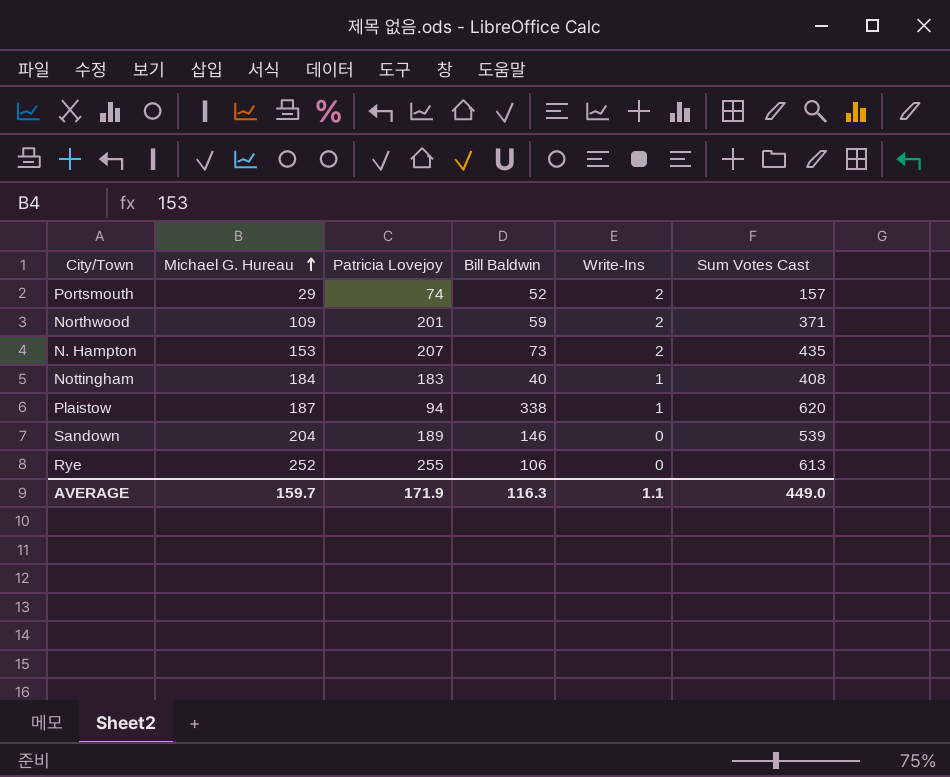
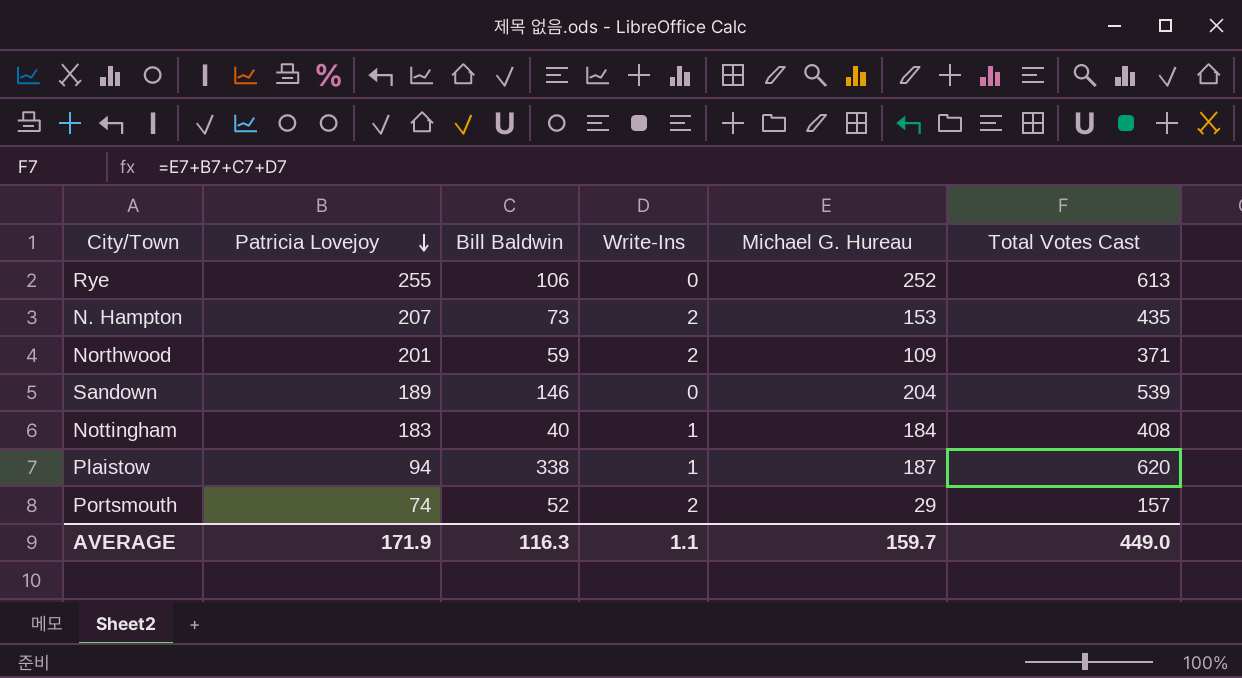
row order: Michael G. Hureau ascending -> Patricia Lovejoy descending
column Michael G. Hureau | position: 2 -> 5
column name: Sum Votes Cast -> Total Votes Cast

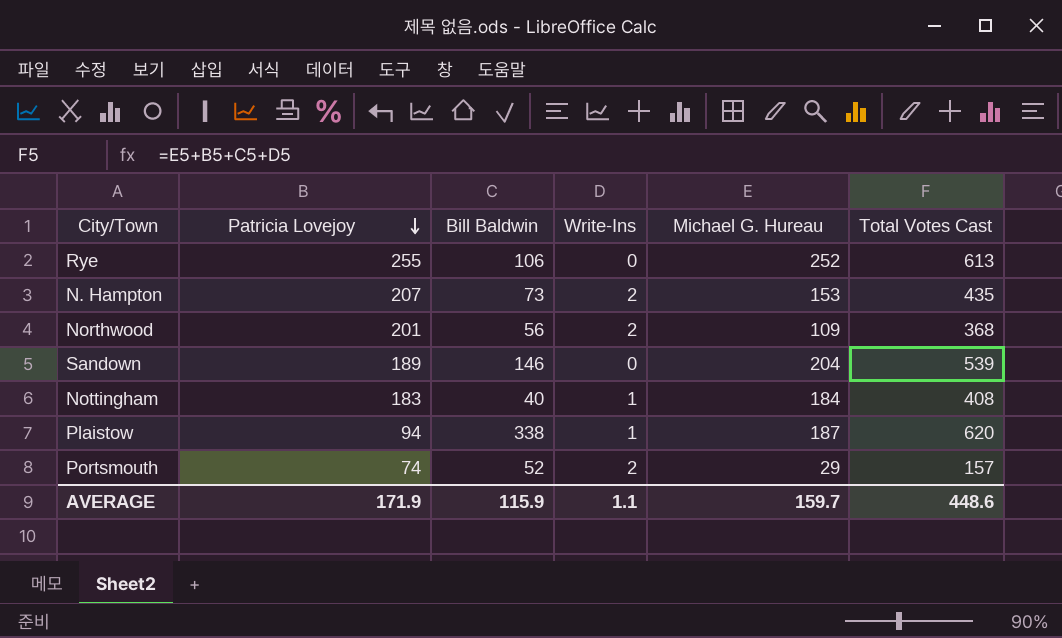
Northwood | Bill Baldwin: 59 -> 56
Northwood | Total Votes Cast: 371 -> 368
AVERAGE | Bill Baldwin: 116.3 -> 115.9
AVERAGE | Total Votes Cast: 449.0 -> 448.6

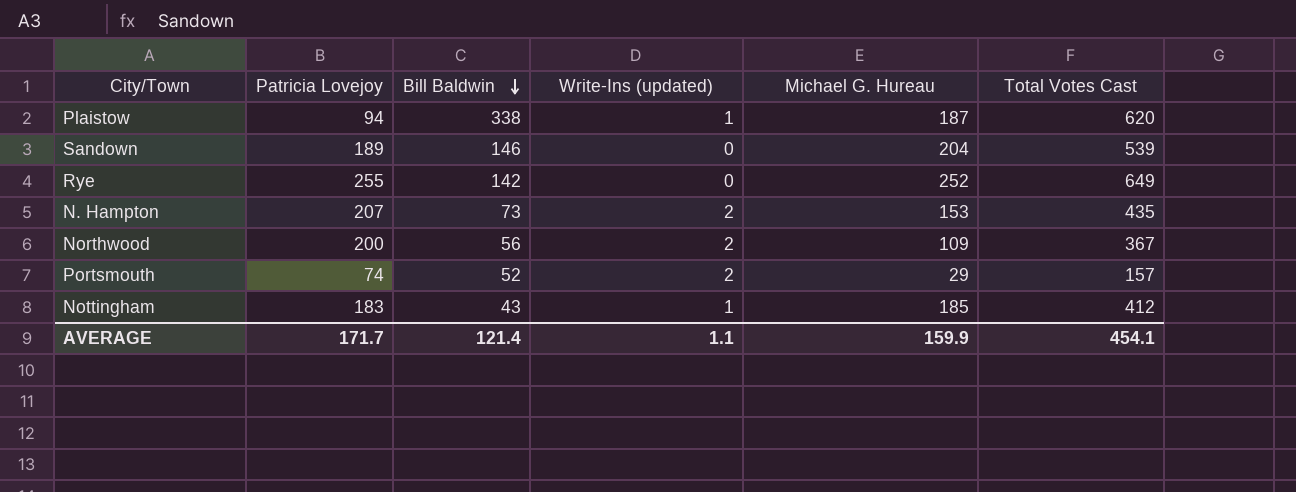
row order: Patricia Lovejoy descending -> Bill Baldwin descending
column name: Write-Ins -> Write-Ins (updated)
Rye | Bill Baldwin: 106 -> 142
Rye | Total Votes Cast: 613 -> 649
Northwood | Patricia Lovejoy: 201 -> 200
Northwood | Total Votes Cast: 368 -> 367
Nottingham | Bill Baldwin: 40 -> 43
Nottingham | Michael G. Hureau: 184 -> 185
Nottingham | Total Votes Cast: 408 -> 412
AVERAGE | Patricia Lovejoy: 171.9 -> 171.7
AVERAGE | Bill Baldwin: 115.9 -> 121.4
AVERAGE | Michael G. Hureau: 159.7 -> 159.9
AVERAGE | Total Votes Cast: 448.6 -> 454.1

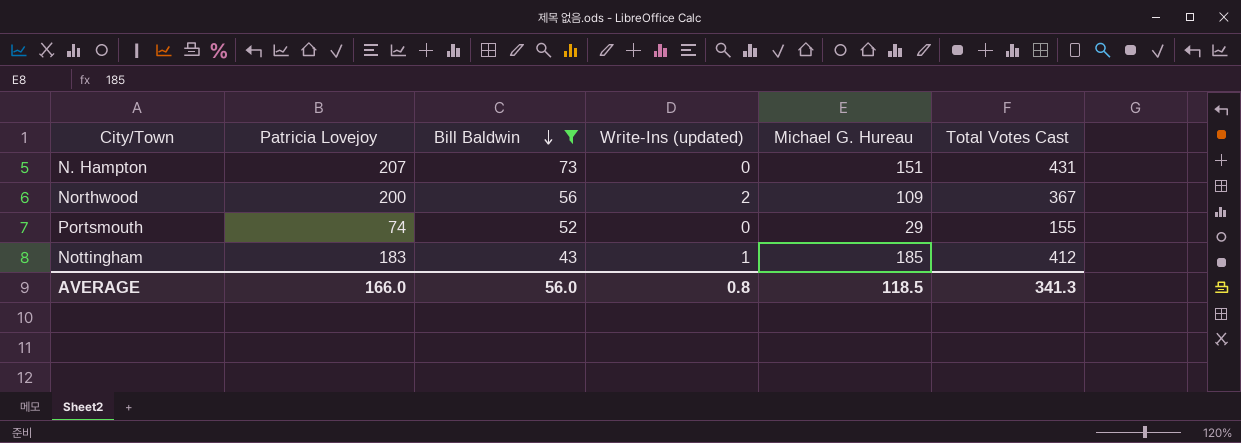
filter: none -> Bill Baldwin <= 73
N. Hampton | Write-Ins (updated): 2 -> 0
N. Hampton | Michael G. Hureau: 153 -> 151
N. Hampton | Total Votes Cast: 435 -> 431
Portsmouth | Write-Ins (updated): 2 -> 0
Portsmouth | Total Votes Cast: 157 -> 155
AVERAGE | Patricia Lovejoy: 171.7 -> 166.0
AVERAGE | Bill Baldwin: 121.4 -> 56.0
AVERAGE | Write-Ins (updated): 1.1 -> 0.8
AVERAGE | Michael G. Hureau: 159.9 -> 118.5
AVERAGE | Total Votes Cast: 454.1 -> 341.3

